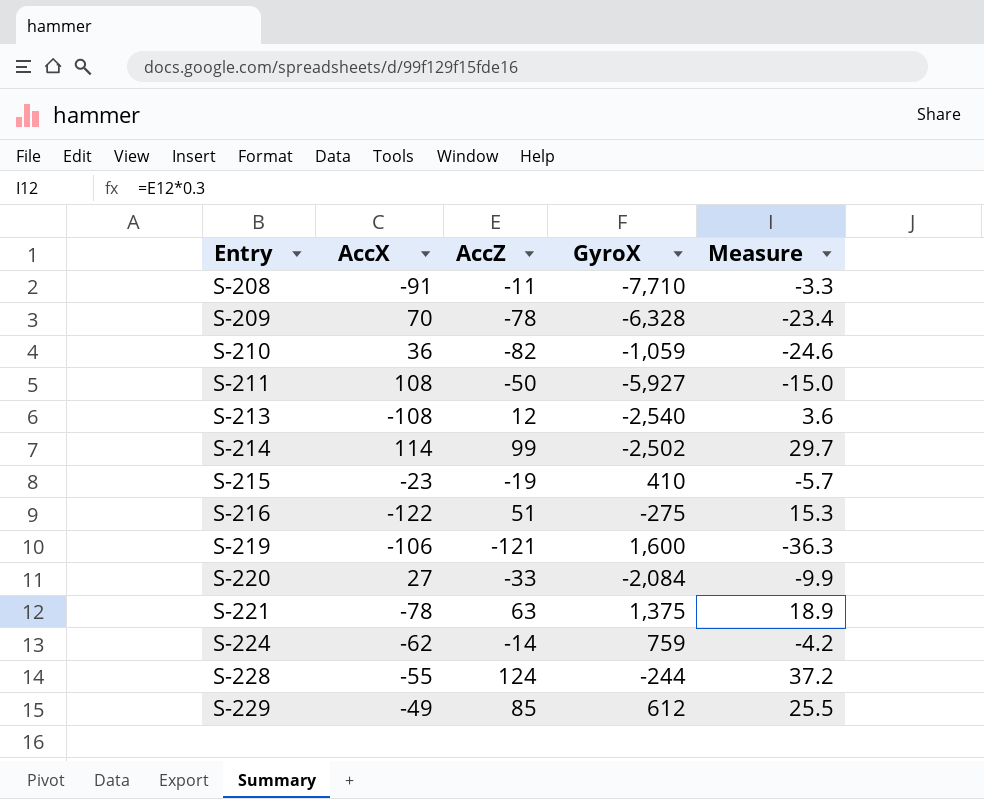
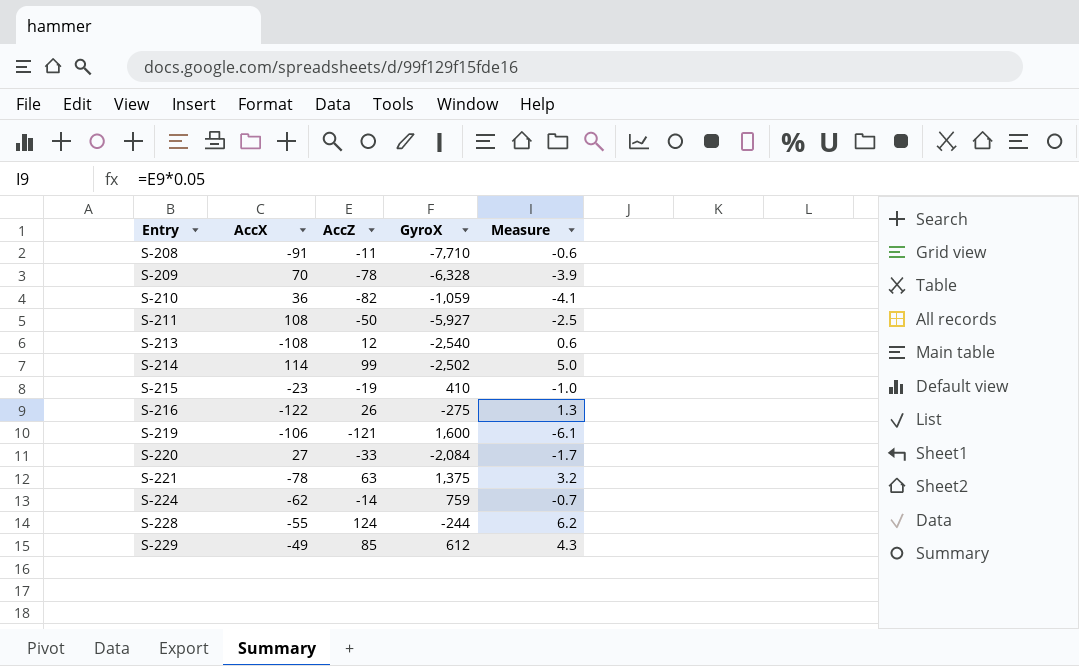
column Measure | formula: [AccZ] * 0.3 -> [AccZ] * 0.05
S-216 | AccZ: 51 -> 26

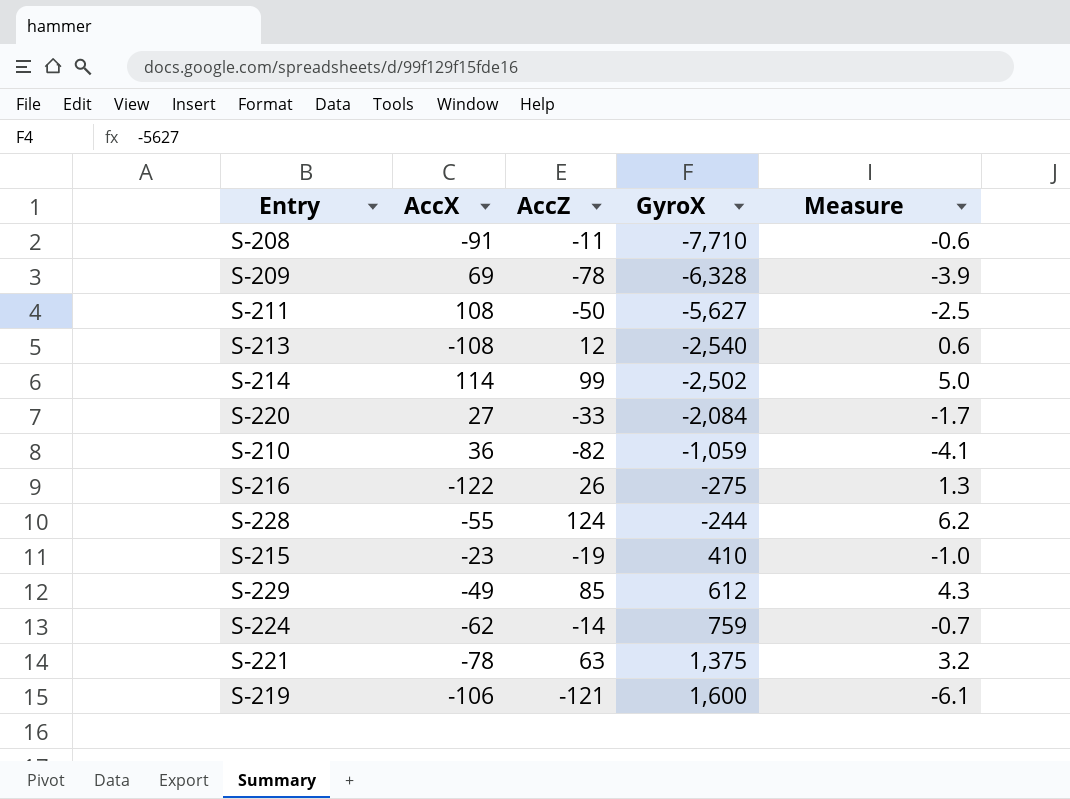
row order: Entry ascending -> GyroX ascending
S-209 | AccX: 70 -> 69
S-211 | GyroX: -5,927 -> -5,627

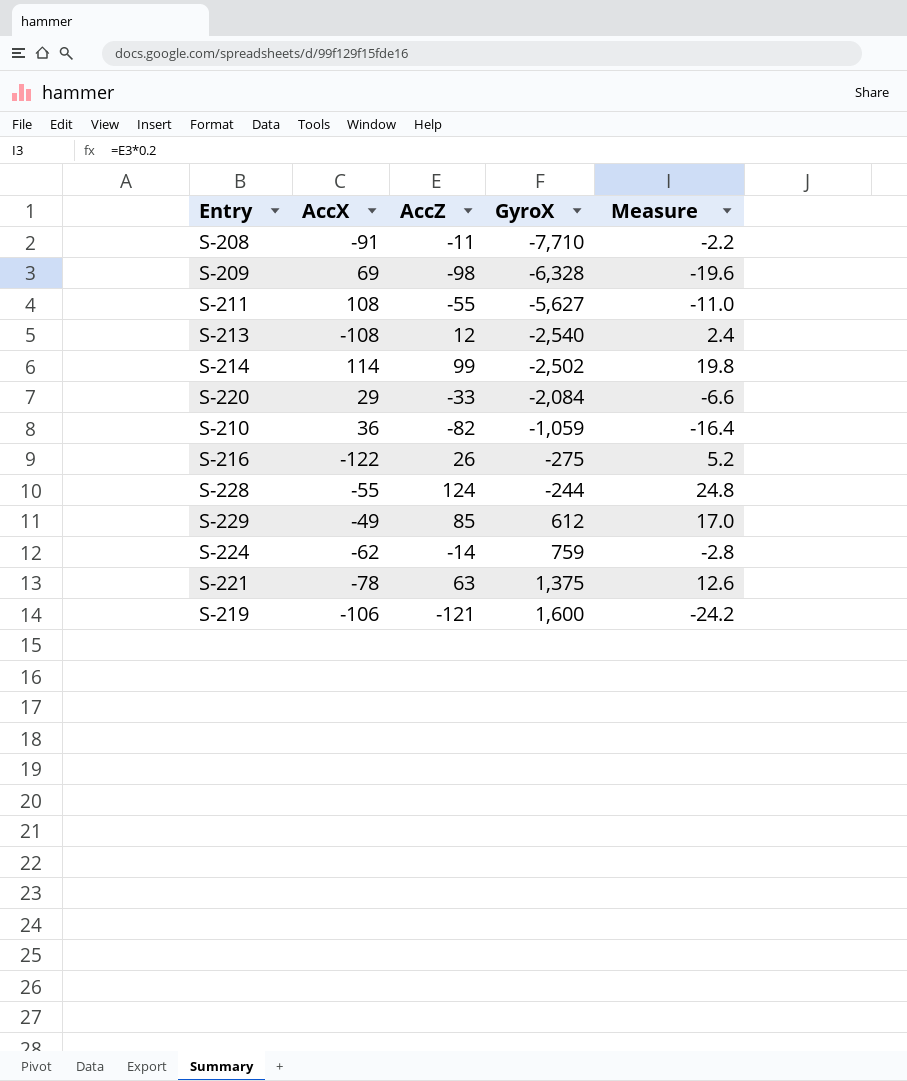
column Measure | formula: [AccZ] * 0.05 -> [AccZ] * 0.2
row S-215: -23 | -19 | 410 | -1.0 -> none
S-209 | AccZ: -78 -> -98
S-211 | AccZ: -50 -> -55
S-220 | AccX: 27 -> 29

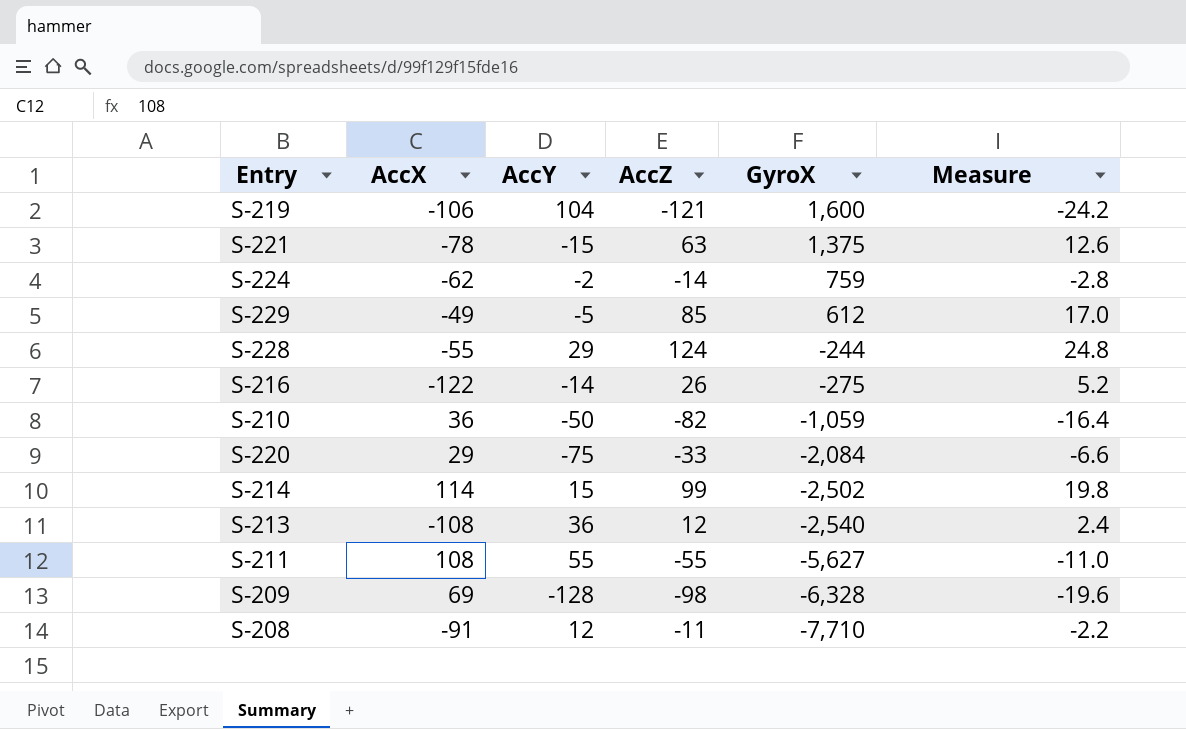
row order: GyroX ascending -> GyroX descending
column AccY | position: none -> 3

